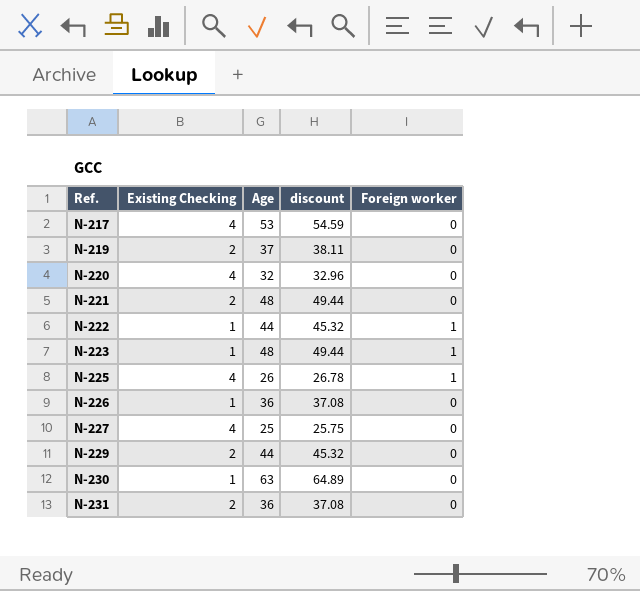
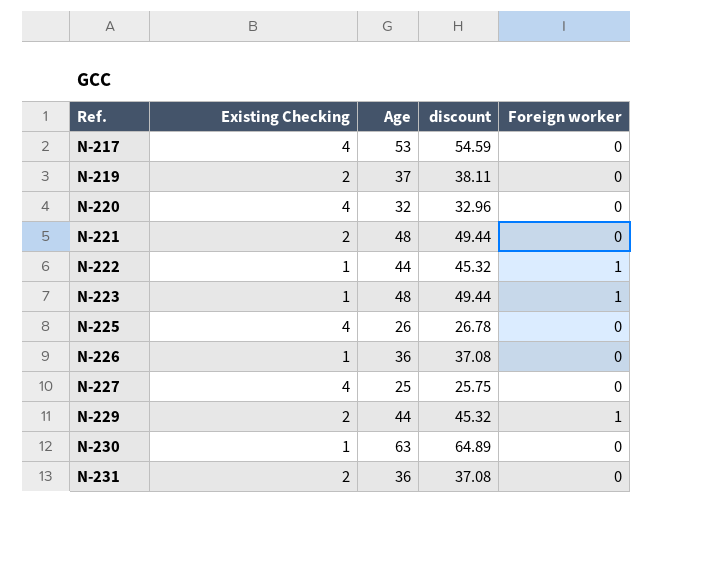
N-225 | Foreign worker: 1 -> 0
N-229 | Foreign worker: 0 -> 1

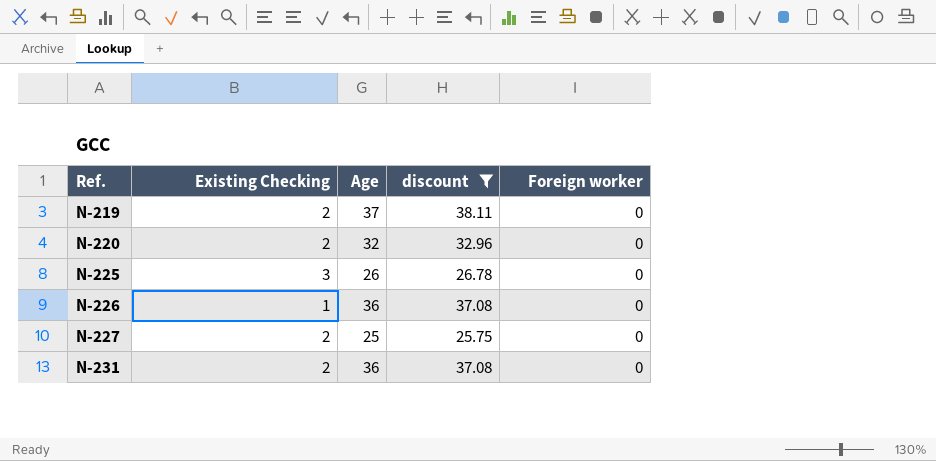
filter: none -> discount <= 38.11
N-220 | Existing Checking: 4 -> 2
N-225 | Existing Checking: 4 -> 3
N-227 | Existing Checking: 4 -> 2

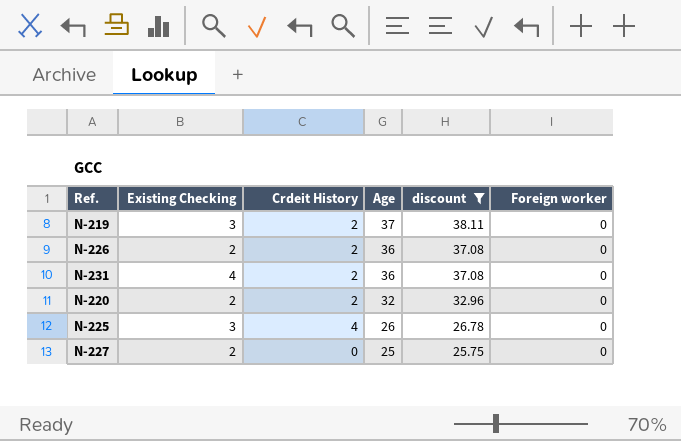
row order: Ref. ascending -> Age descending
column Crdeit History | position: none -> 3
N-219 | Existing Checking: 2 -> 3
N-226 | Existing Checking: 1 -> 2
N-231 | Existing Checking: 2 -> 4

